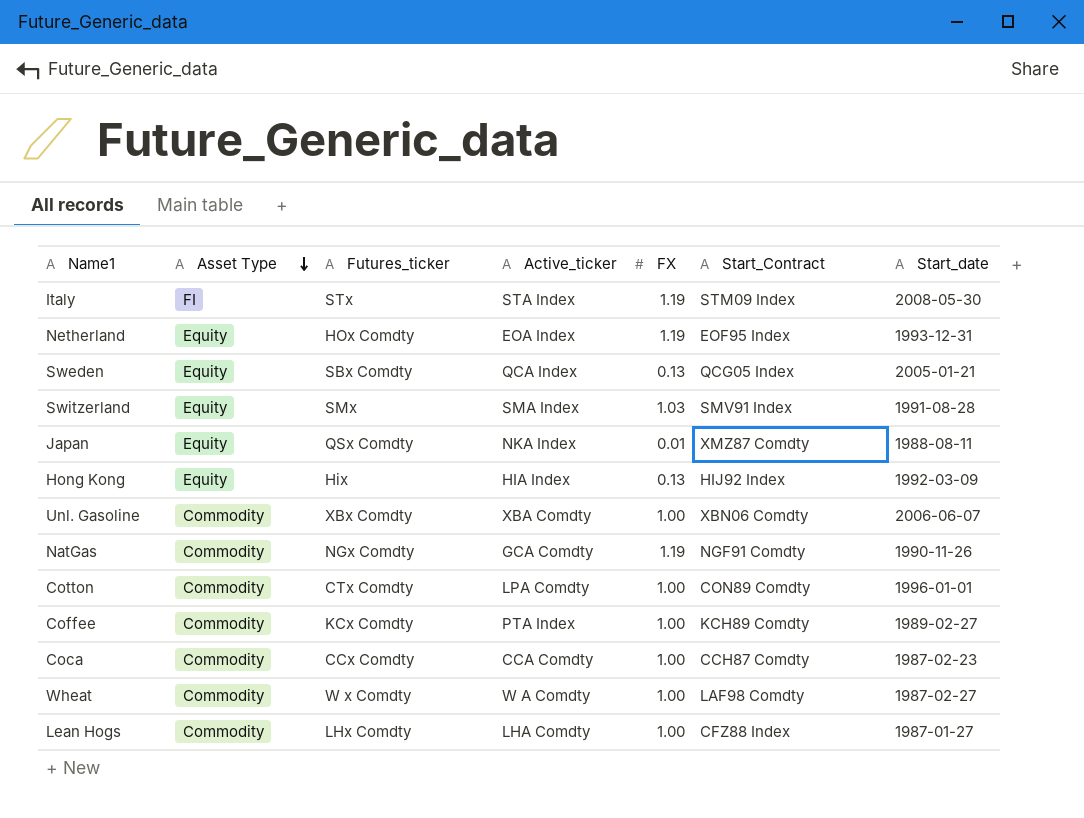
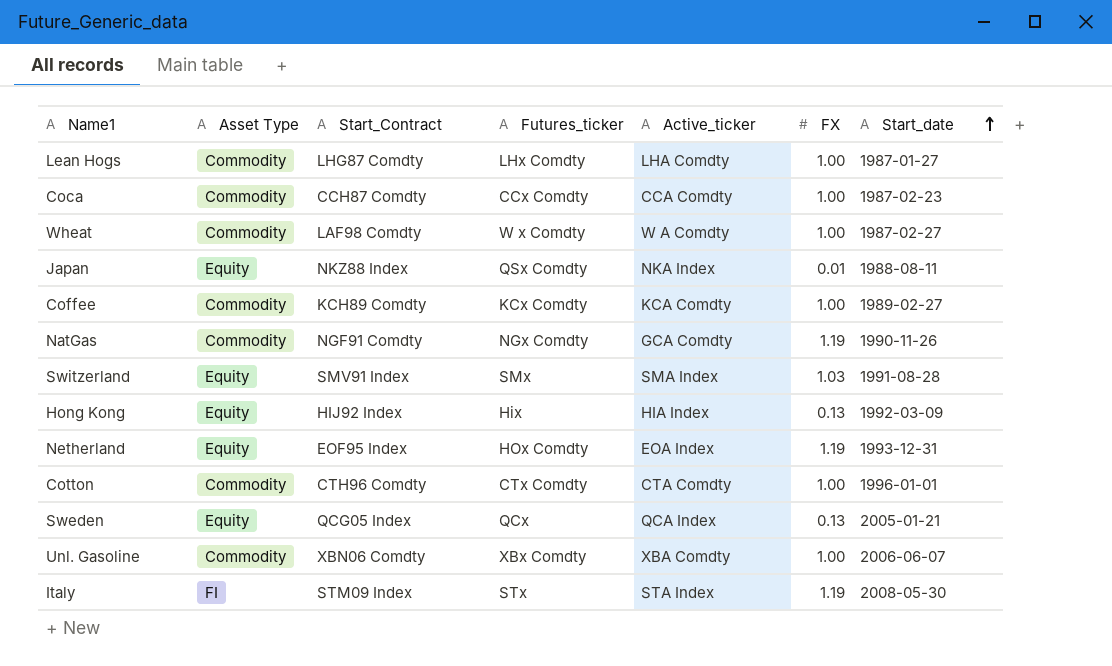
row order: Asset Type descending -> Start_date ascending
column Start_Contract | position: 6 -> 3
Lean Hogs | Start_Contract: CFZ88 Index -> LHG87 Comdty
Japan | Start_Contract: XMZ87 Comdty -> NKZ88 Index
Coffee | Active_ticker: PTA Index -> KCA Comdty
Cotton | Start_Contract: CON89 Comdty -> CTH96 Comdty
Cotton | Active_ticker: LPA Comdty -> CTA Comdty
Sweden | Futures_ticker: SBx Comdty -> QCx

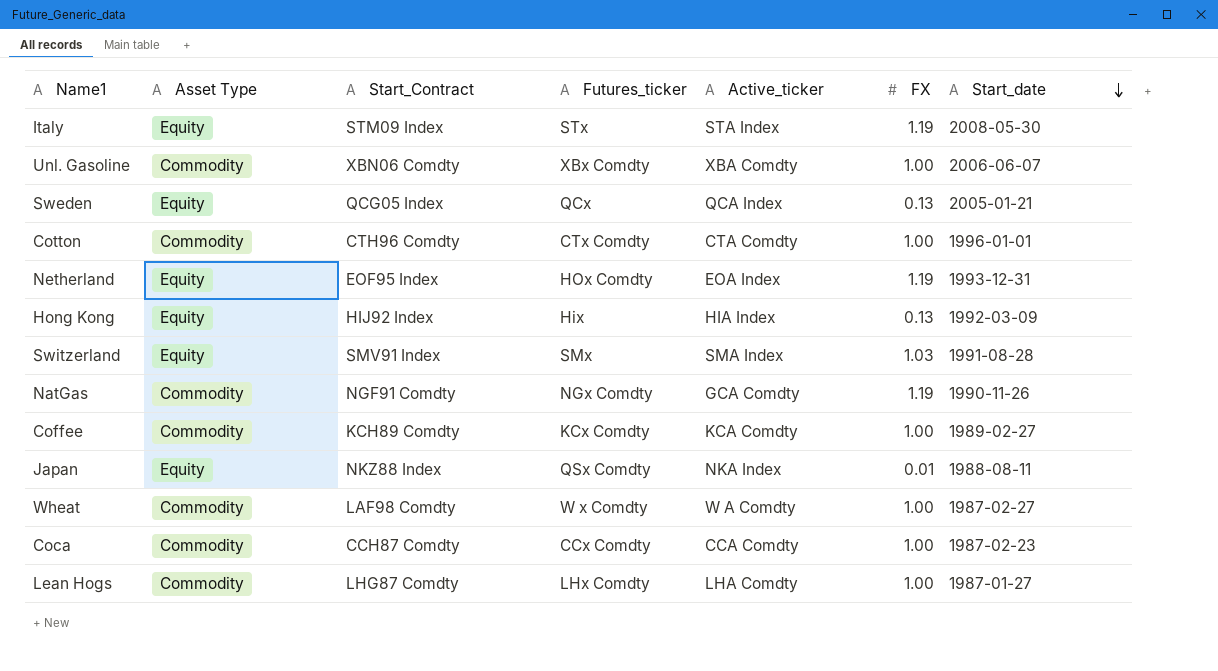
row order: Start_date ascending -> Start_date descending
Italy | Asset Type: FI -> Equity

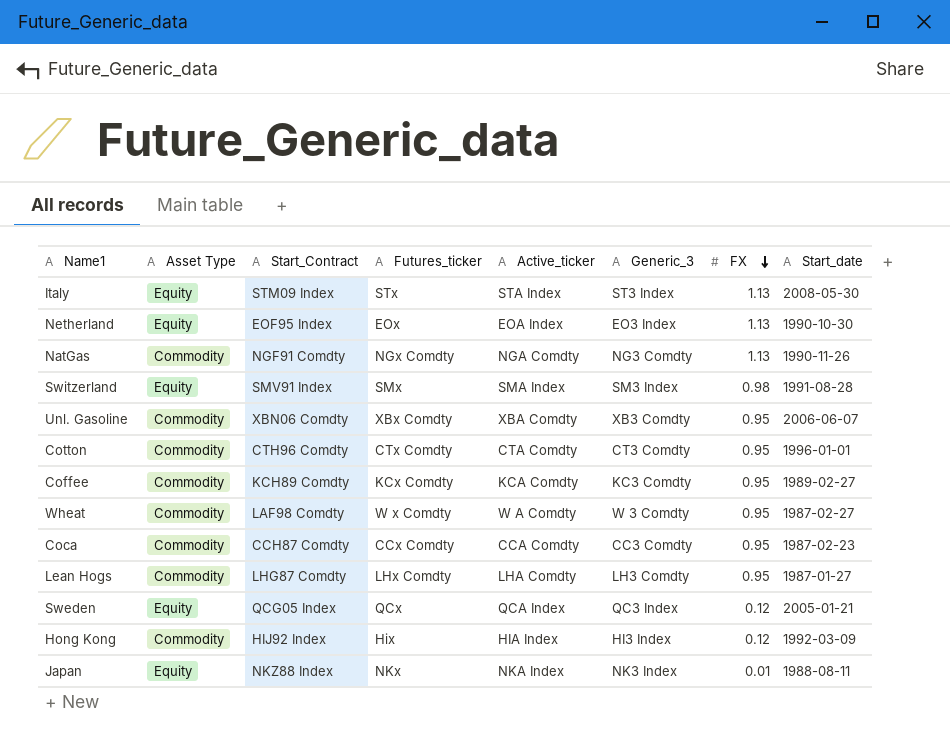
row order: Start_date descending -> FX descending
column Generic_3 | position: none -> 6
Italy | FX: 1.19 -> 1.13
Netherland | Futures_ticker: HOx Comdty -> EOx
Netherland | FX: 1.19 -> 1.13
Netherland | Start_date: 1993-12-31 -> 1990-10-30
NatGas | Active_ticker: GCA Comdty -> NGA Comdty
NatGas | FX: 1.19 -> 1.13
Switzerland | FX: 1.03 -> 0.98
Unl. Gasoline | FX: 1.00 -> 0.95
Cotton | FX: 1.00 -> 0.95
Coffee | FX: 1.00 -> 0.95
Wheat | FX: 1.00 -> 0.95
Coca | FX: 1.00 -> 0.95
Lean Hogs | FX: 1.00 -> 0.95
Sweden | FX: 0.13 -> 0.12
Hong Kong | Asset Type: Equity -> Commodity
Hong Kong | FX: 0.13 -> 0.12
Japan | Futures_ticker: QSx Comdty -> NKx

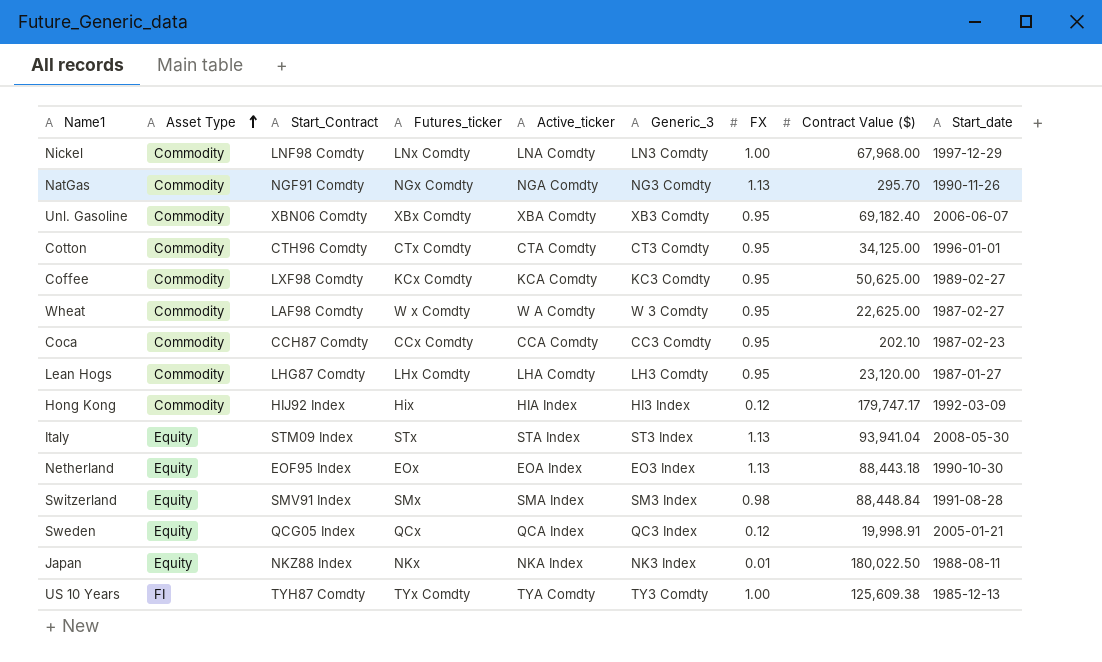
row order: FX descending -> Asset Type ascending
column Contract Value ($) | position: none -> 8
row Nickel: none -> Commodity | LNF98 Comdty | LNx Comdty | LNA Comdty | LN3 Comdty | 1.00 | 67,968.00 | 1997-12-29
Coffee | Start_Contract: KCH89 Comdty -> LXF98 Comdty
row US 10 Years: none -> FI | TYH87 Comdty | TYx Comdty | TYA Comdty | TY3 Comdty | 1.00 | 125,609.38 | 1985-12-13

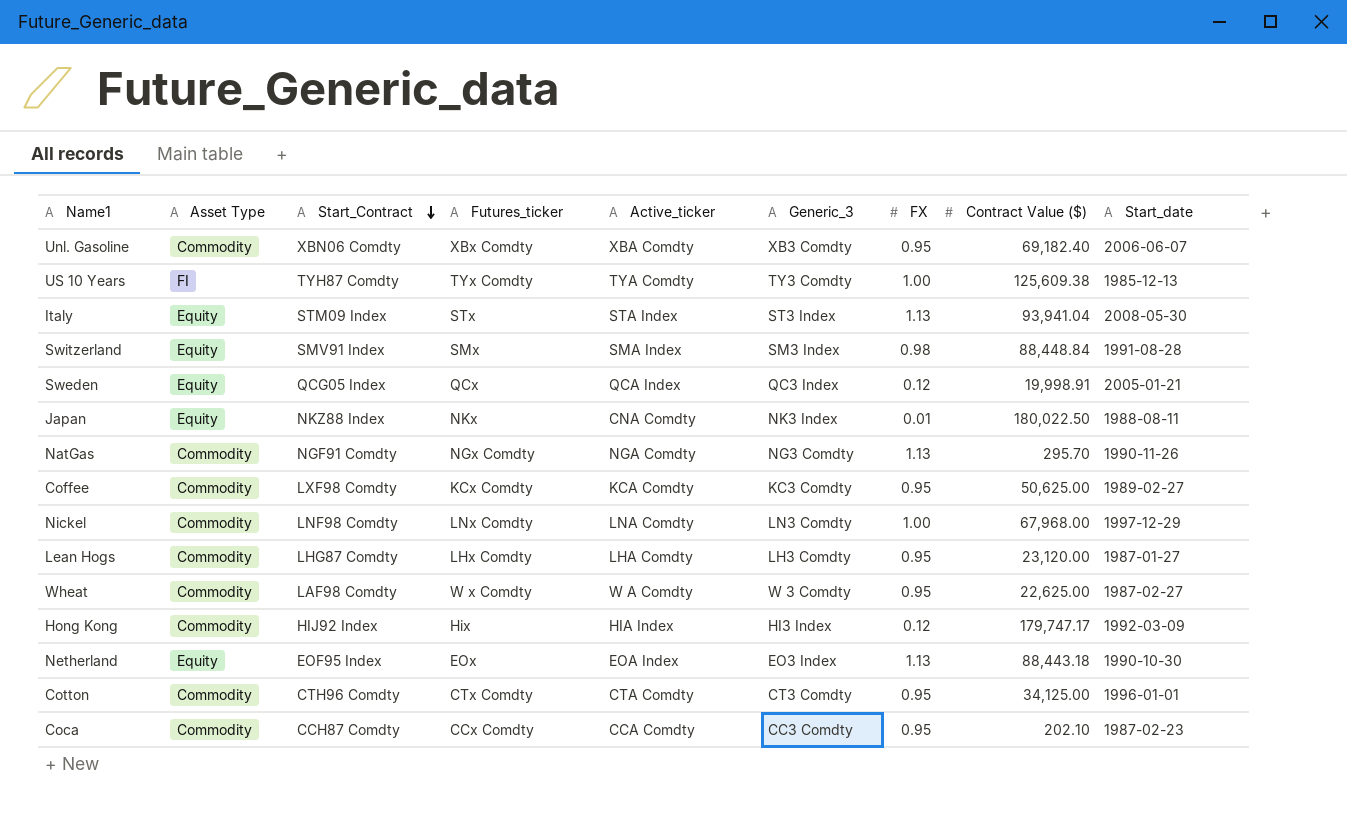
row order: Asset Type ascending -> Start_Contract descending
Japan | Active_ticker: NKA Index -> CNA Comdty

